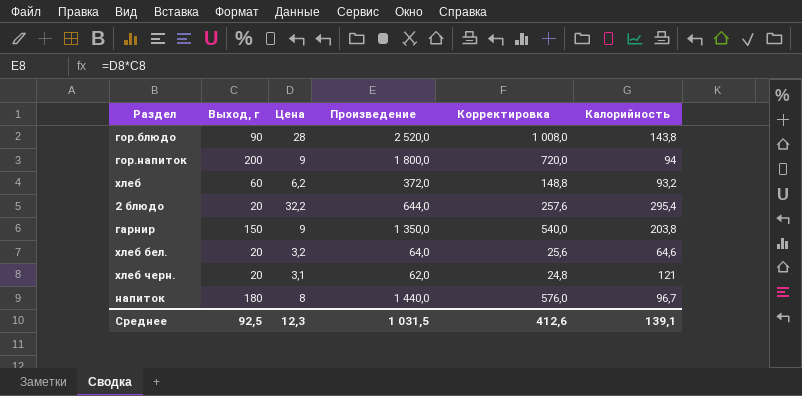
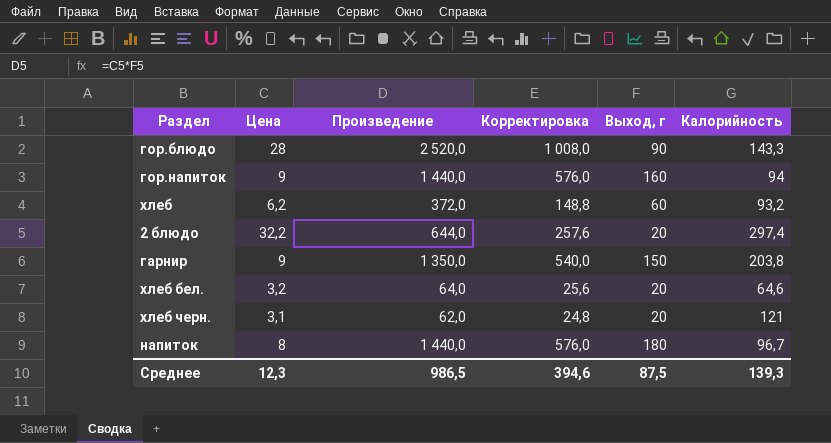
column Выход, г | position: 2 -> 5
гор.блюдо | Калорийность: 143,8 -> 143,3
гор.напиток | Произведение: 1 800,0 -> 1 440,0
гор.напиток | Корректировка: 720,0 -> 576,0
гор.напиток | Выход, г: 200 -> 160
2 блюдо | Калорийность: 295,4 -> 297,4
Среднее | Произведение: 1 031,5 -> 986,5
Среднее | Корректировка: 412,6 -> 394,6
Среднее | Выход, г: 92,5 -> 87,5
Среднее | Калорийность: 139,1 -> 139,3

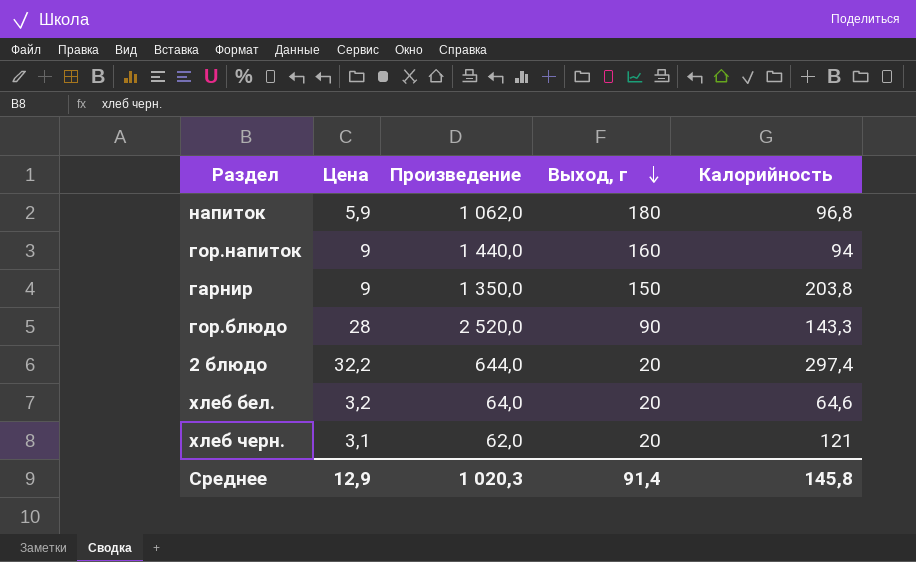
row order: none -> Выход, г descending
column Корректировка | formula: [Произведение] * 0,4 -> none
row хлеб: 6,2 | 372,0 | 148,8 | 60 | 93,2 -> none
напиток | Цена: 8 -> 5,9
напиток | Произведение: 1 440,0 -> 1 062,0
напиток | Калорийность: 96,7 -> 96,8
Среднее | Цена: 12,3 -> 12,9
Среднее | Произведение: 986,5 -> 1 020,3
Среднее | Выход, г: 87,5 -> 91,4
Среднее | Калорийность: 139,3 -> 145,8

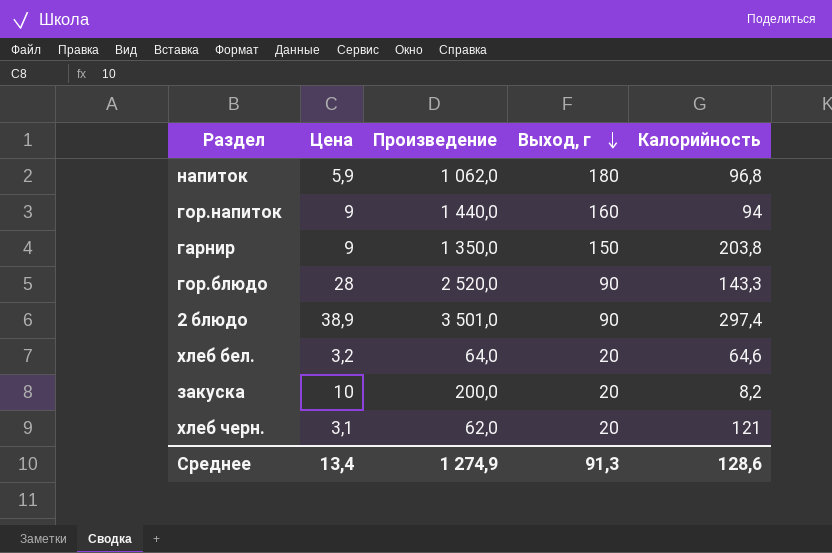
2 блюдо | Цена: 32,2 -> 38,9
2 блюдо | Произведение: 644,0 -> 3 501,0
2 блюдо | Выход, г: 20 -> 90
row закуска: none -> 10 | 200,0 | 20 | 8,2
Среднее | Цена: 12,9 -> 13,4
Среднее | Произведение: 1 020,3 -> 1 274,9
Среднее | Выход, г: 91,4 -> 91,3
Среднее | Калорийность: 145,8 -> 128,6

